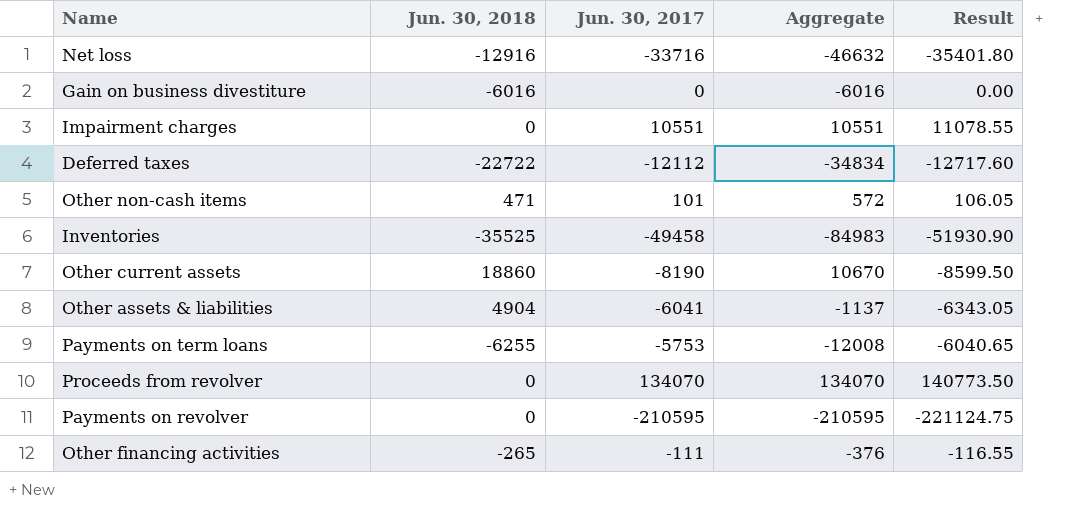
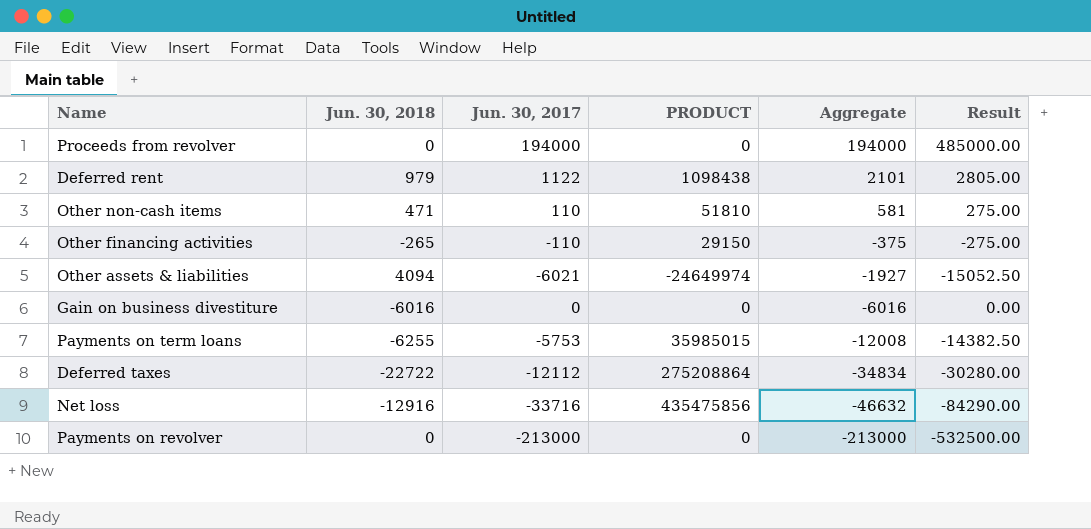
row order: none -> Aggregate descending
column PRODUCT | formula: none -> [Jun. 30, 2018] * [Jun. 30, 2017]
column Result | formula: [Jun. 30, 2017] * 1.05 -> [Jun. 30, 2017] * 2.5
row Impairment charges: 0 | 10551 | 10551 | 11078.55 -> none
row Inventories: -35525 | -49458 | -84983 | -51930.90 -> none
row Other current assets: 18860 | -8190 | 10670 | -8599.50 -> none
Proceeds from revolver | Jun. 30, 2017: 134070 -> 194000
Proceeds from revolver | Aggregate: 134070 -> 194000
row Deferred rent: none -> 979 | 1122 | 1098438 | 2101 | 2805.00
Other non-cash items | Jun. 30, 2017: 101 -> 110
Other non-cash items | Aggregate: 572 -> 581
Other financing activities | Jun. 30, 2017: -111 -> -110
Other financing activities | Aggregate: -376 -> -375
Other assets & liabilities | Jun. 30, 2018: 4904 -> 4094
Other assets & liabilities | Jun. 30, 2017: -6041 -> -6021
Other assets & liabilities | Aggregate: -1137 -> -1927
Payments on revolver | Jun. 30, 2017: -210595 -> -213000
Payments on revolver | Aggregate: -210595 -> -213000

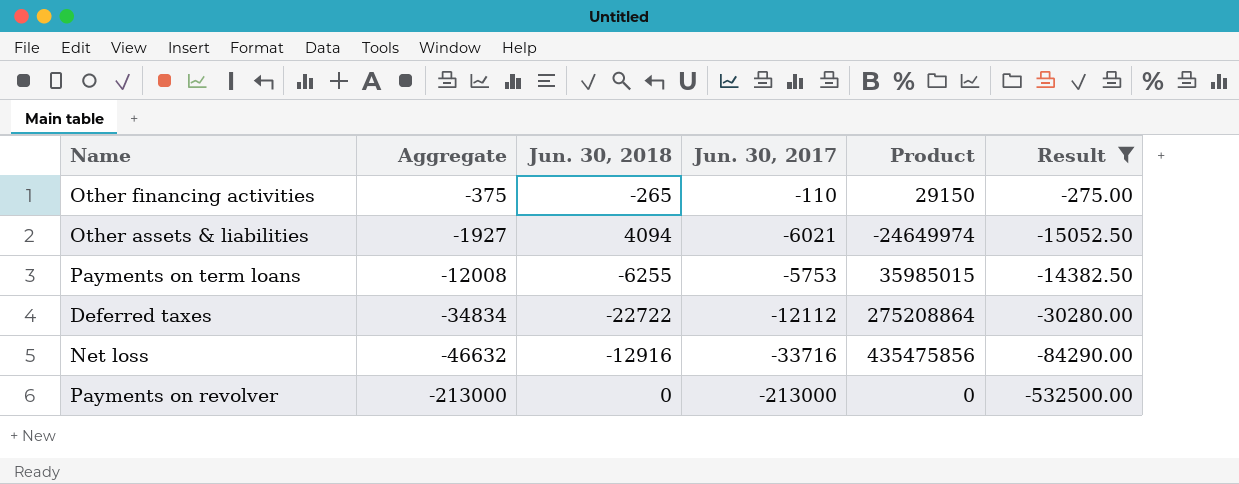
filter: none -> Result <= -275.00
column Aggregate | position: 5 -> 2
column name: PRODUCT -> Product

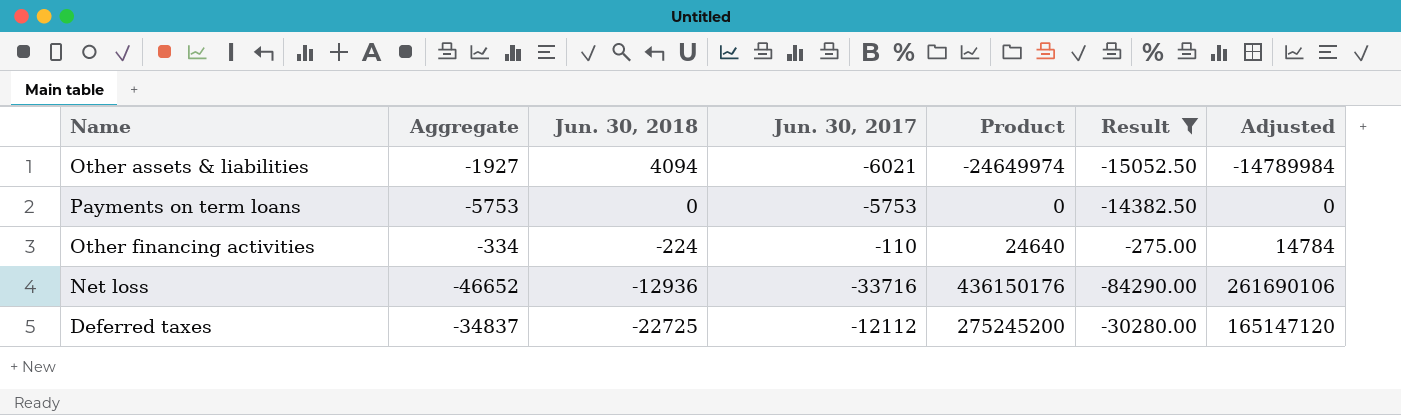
row order: Aggregate descending -> Jun. 30, 2018 descending
column Adjusted | formula: none -> [Product] * 0.6
row Payments on revolver: -213000 | 0 | -213000 | 0 | -532500.00 -> none
Payments on term loans | Aggregate: -12008 -> -5753
Payments on term loans | Jun. 30, 2018: -6255 -> 0
Payments on term loans | Product: 35985015 -> 0
Other financing activities | Aggregate: -375 -> -334
Other financing activities | Jun. 30, 2018: -265 -> -224
Other financing activities | Product: 29150 -> 24640
Net loss | Aggregate: -46632 -> -46652
Net loss | Jun. 30, 2018: -12916 -> -12936
Net loss | Product: 435475856 -> 436150176
Deferred taxes | Aggregate: -34834 -> -34837
Deferred taxes | Jun. 30, 2018: -22722 -> -22725
Deferred taxes | Product: 275208864 -> 275245200

